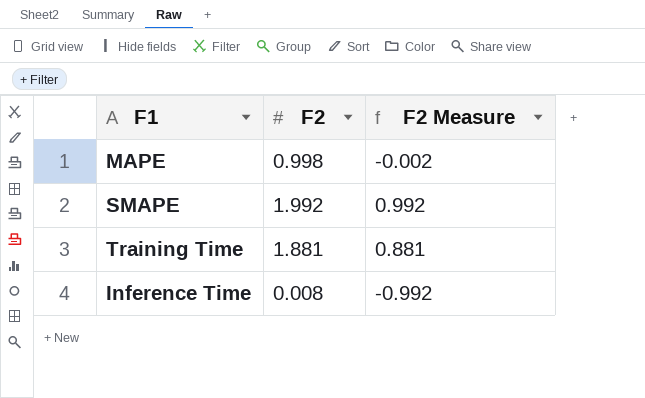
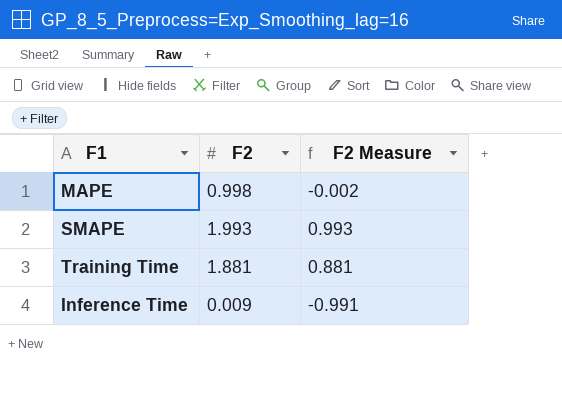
SMAPE | F2: 1.992 -> 1.993
SMAPE | F2 Measure: 0.992 -> 0.993
Inference Time | F2: 0.008 -> 0.009
Inference Time | F2 Measure: -0.992 -> -0.991

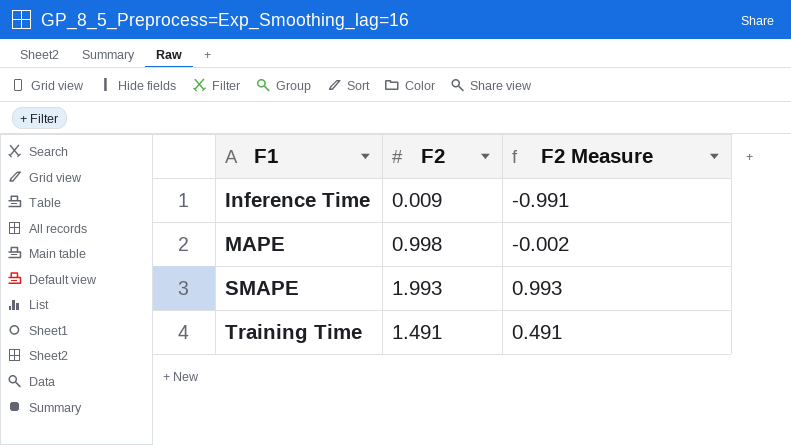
row order: none -> F1 ascending
Training Time | F2: 1.881 -> 1.491
Training Time | F2 Measure: 0.881 -> 0.491

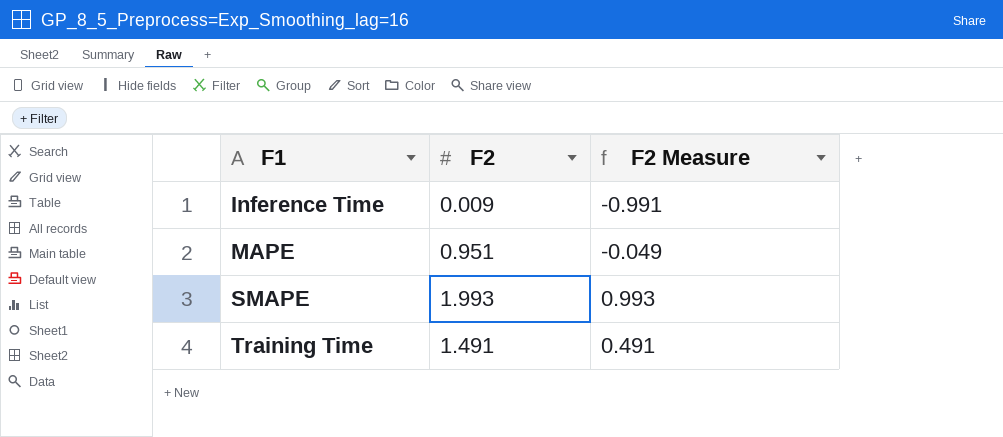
MAPE | F2: 0.998 -> 0.951
MAPE | F2 Measure: -0.002 -> -0.049

